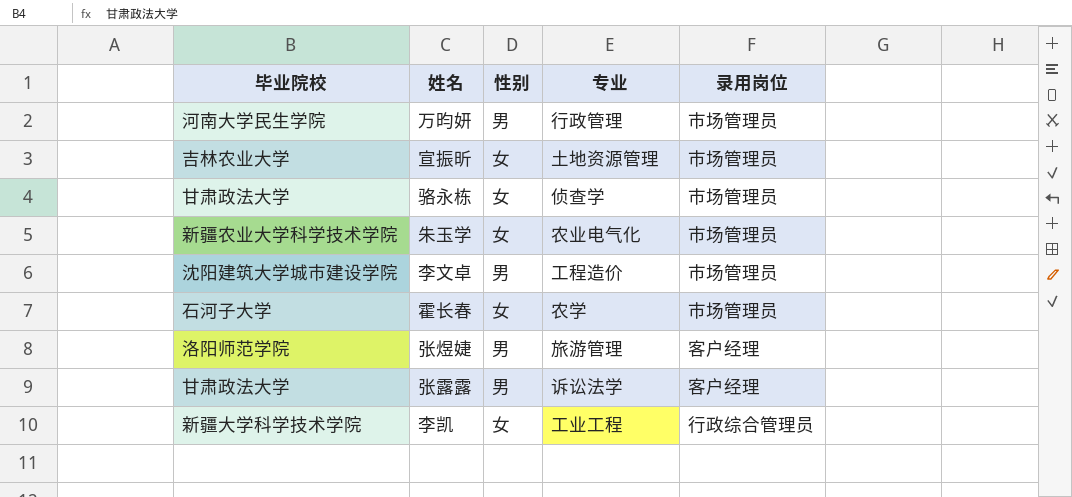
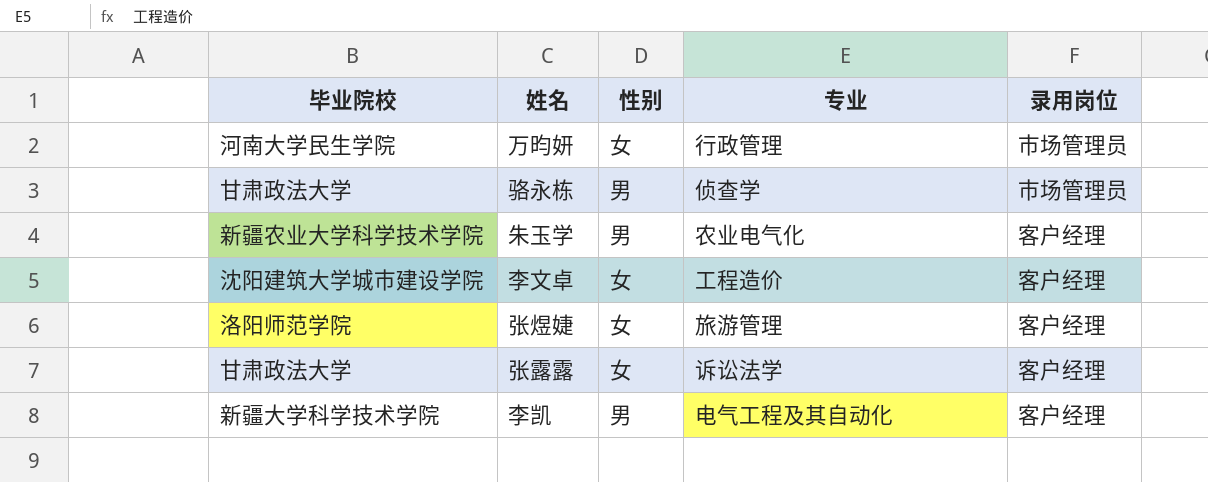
row 宣振昕: 吉林农业大学 | 女 | 土地资源管理 | 市场管理员 -> none
row 霍长春: 石河子大学 | 女 | 农学 | 市场管理员 -> none
万昀妍 | 性别: 男 -> 女
骆永栋 | 性别: 女 -> 男
朱玉学 | 性别: 女 -> 男
朱玉学 | 录用岗位: 市场管理员 -> 客户经理
李文卓 | 性别: 男 -> 女
李文卓 | 录用岗位: 市场管理员 -> 客户经理
张煜婕 | 性别: 男 -> 女
张露露 | 性别: 男 -> 女
李凯 | 性别: 女 -> 男
李凯 | 专业: 工业工程 -> 电气工程及其自动化
李凯 | 录用岗位: 行政综合管理员 -> 客户经理

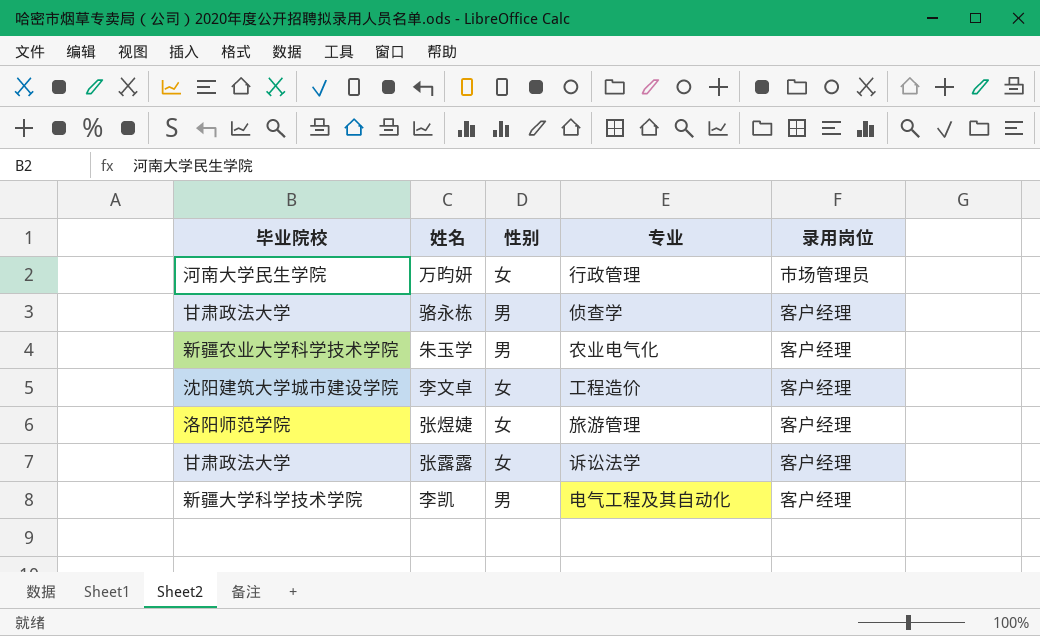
骆永栋 | 录用岗位: 市场管理员 -> 客户经理

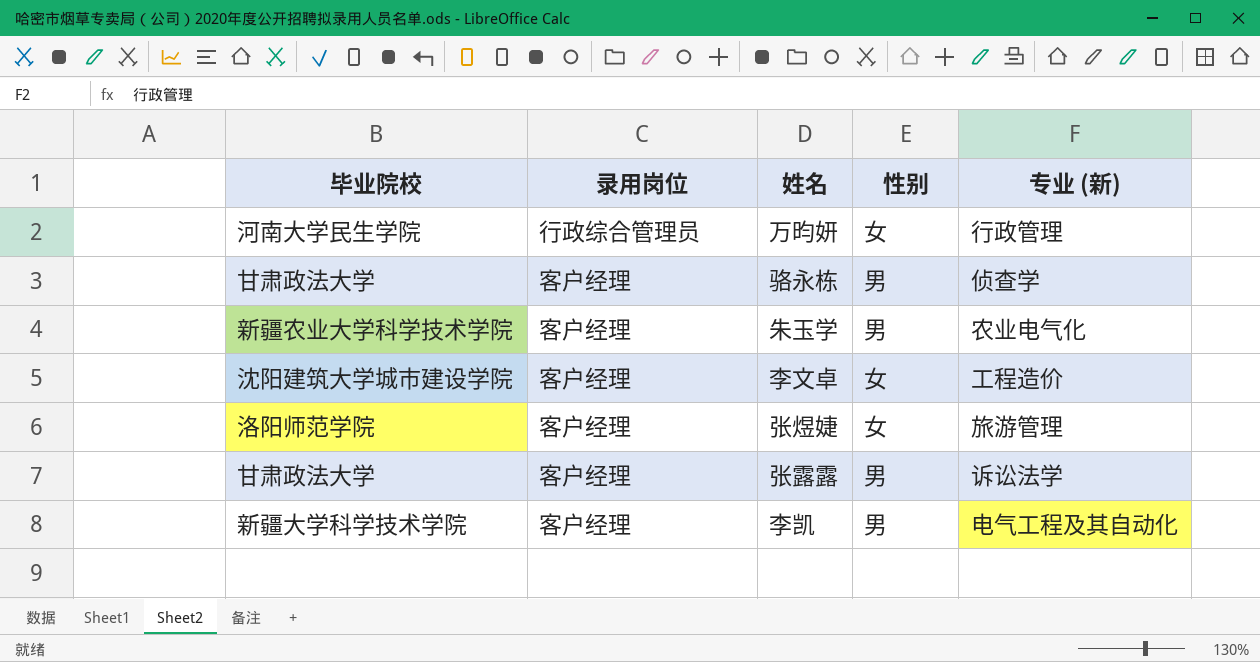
column 录用岗位 | position: 5 -> 2
column name: 专业 -> 专业 (新)
万昀妍 | 录用岗位: 市场管理员 -> 行政综合管理员
张露露 | 性别: 女 -> 男

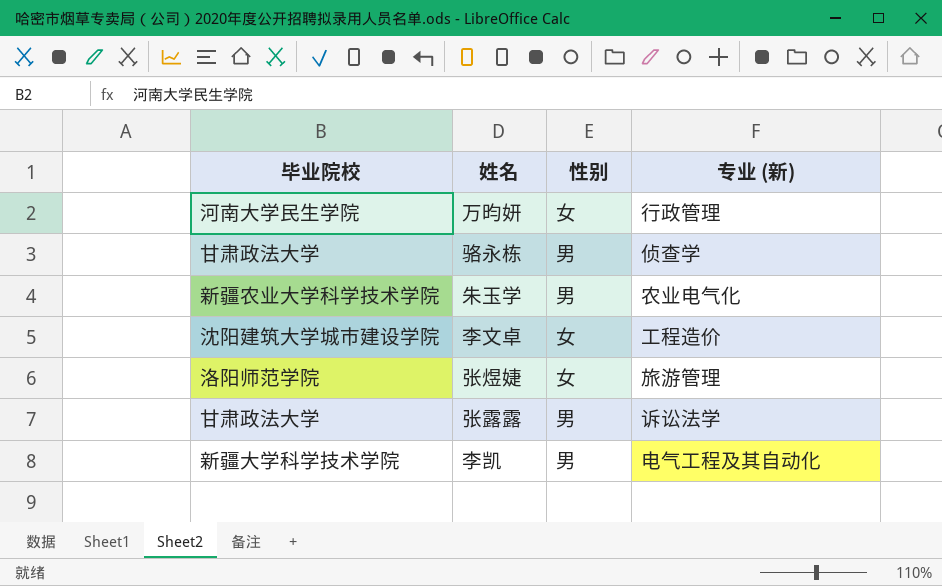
column 录用岗位 | position: 2 -> none

